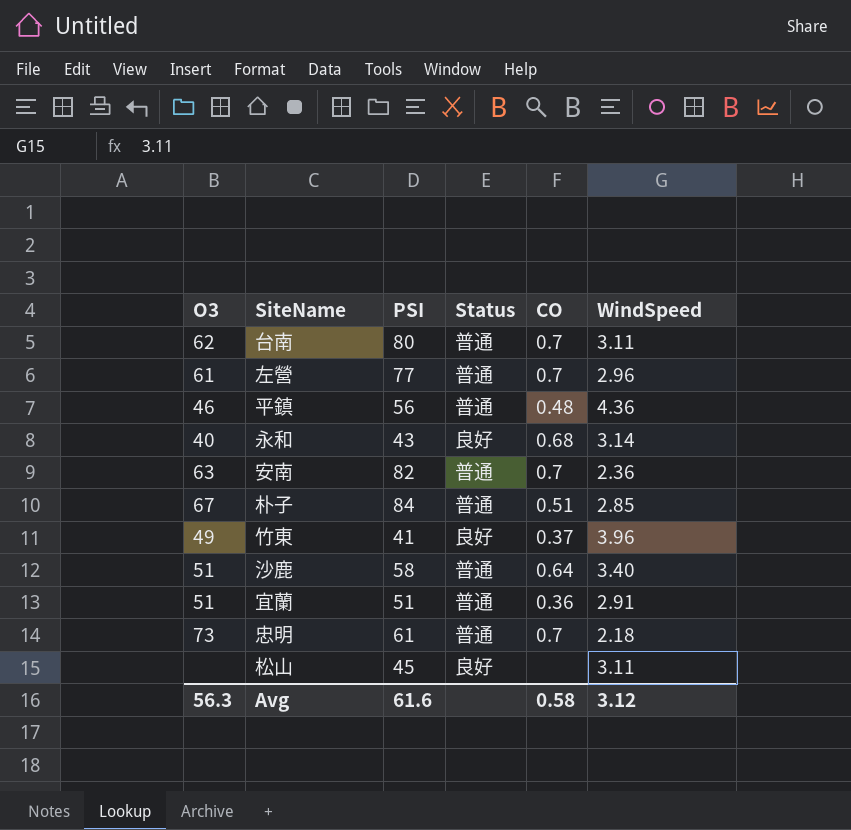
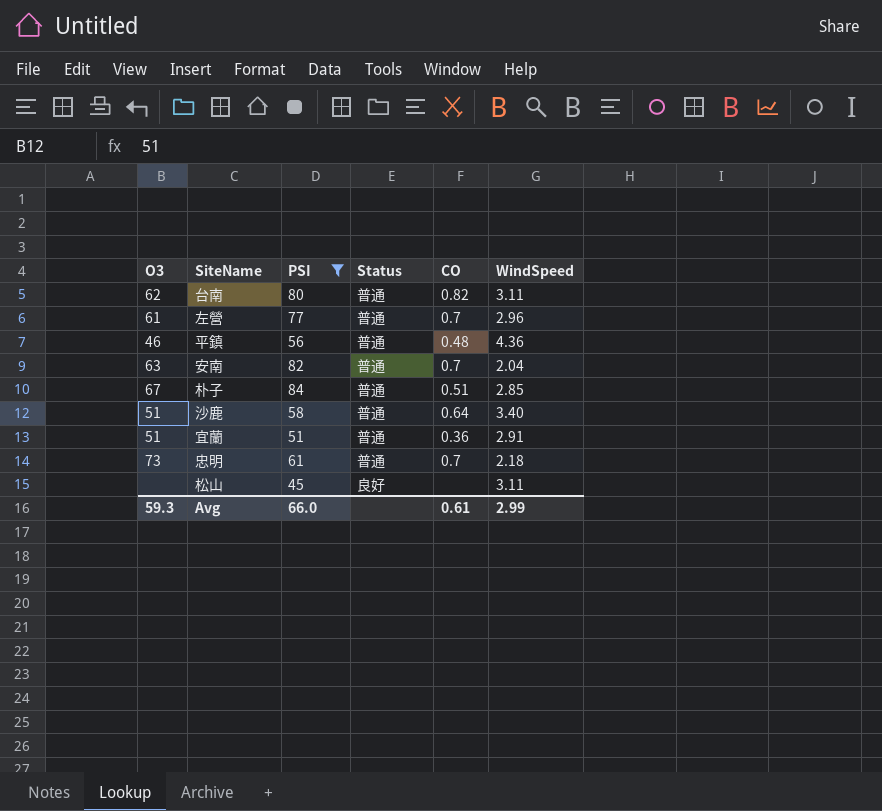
filter: none -> PSI >= 45
台南 | CO: 0.7 -> 0.82
安南 | WindSpeed: 2.36 -> 2.04
Avg | O3: 56.3 -> 59.3
Avg | PSI: 61.6 -> 66.0
Avg | CO: 0.58 -> 0.61
Avg | WindSpeed: 3.12 -> 2.99

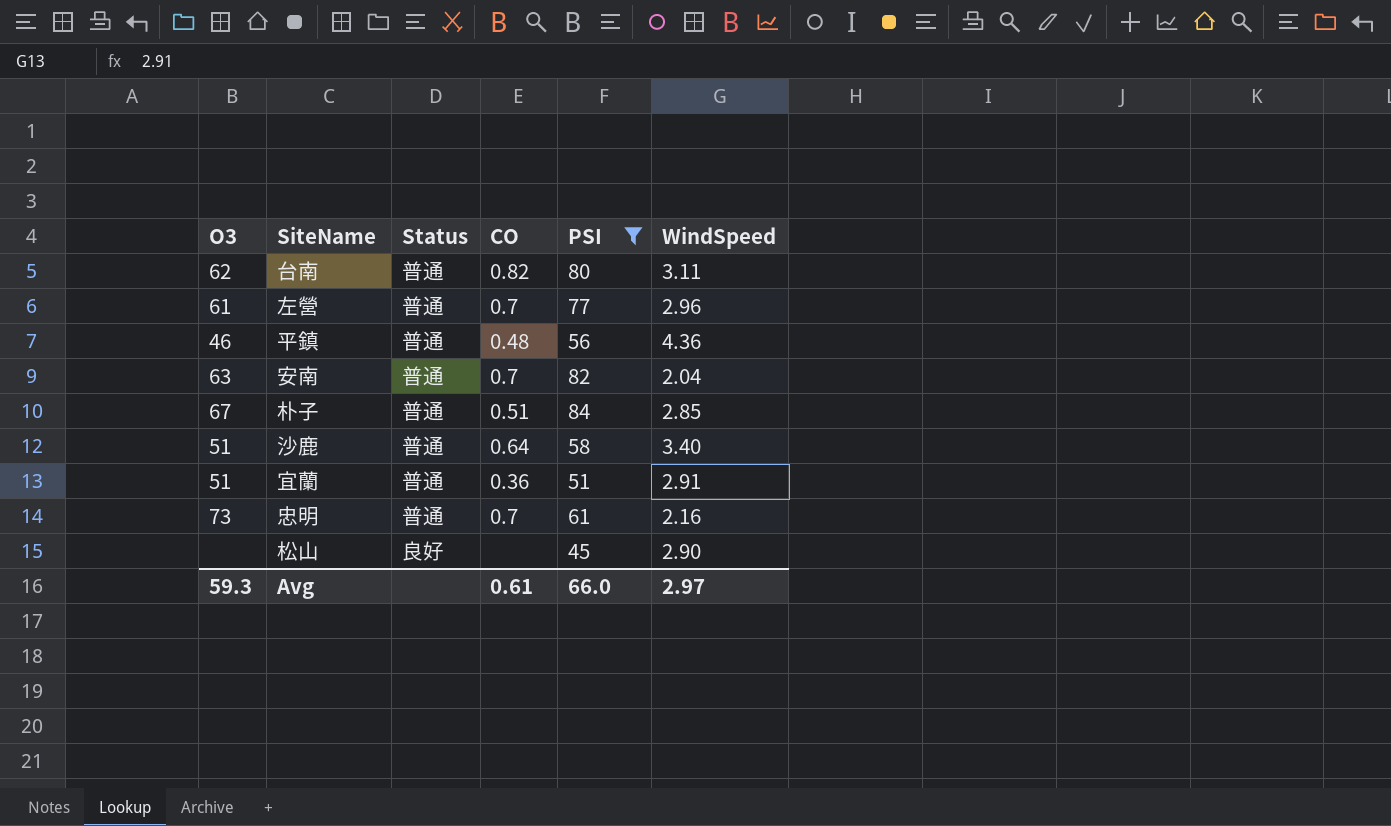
column PSI | position: 3 -> 5
忠明 | WindSpeed: 2.18 -> 2.16
松山 | WindSpeed: 3.11 -> 2.90
Avg | WindSpeed: 2.99 -> 2.97

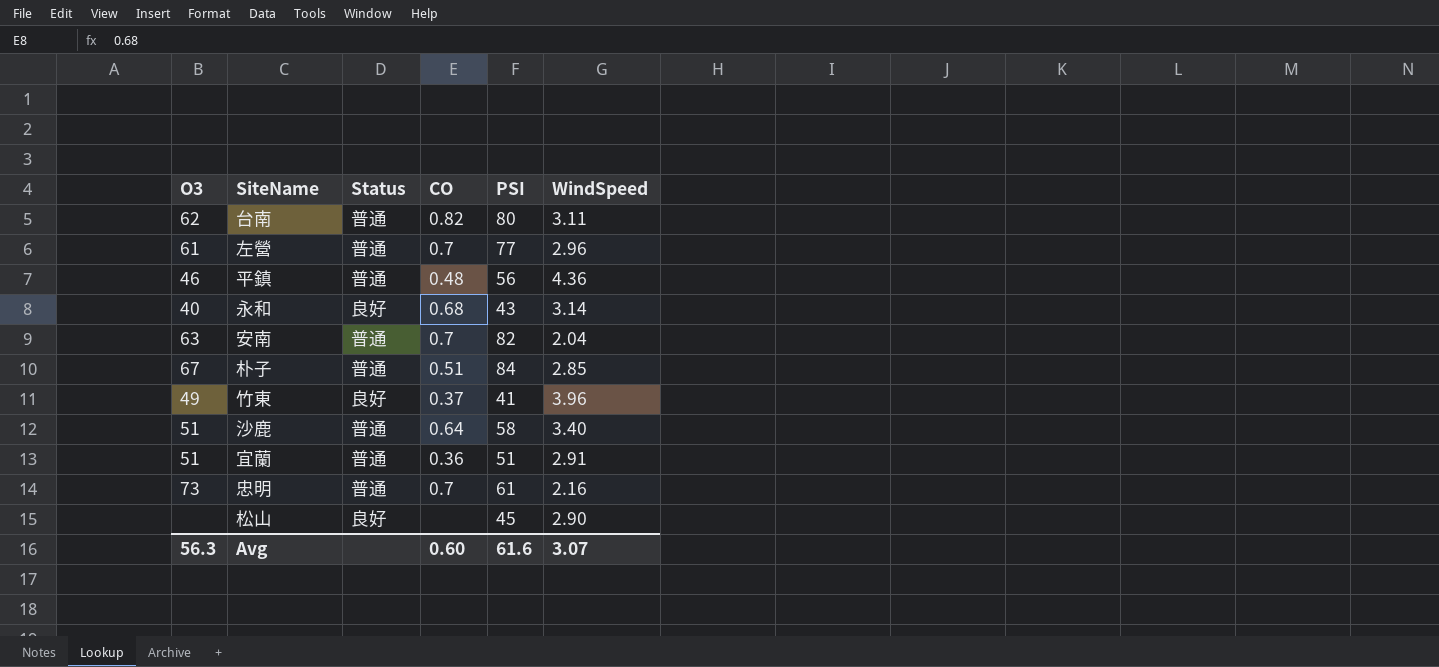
filter: PSI >= 45 -> none
Avg | O3: 59.3 -> 56.3
Avg | CO: 0.61 -> 0.60
Avg | PSI: 66.0 -> 61.6
Avg | WindSpeed: 2.97 -> 3.07

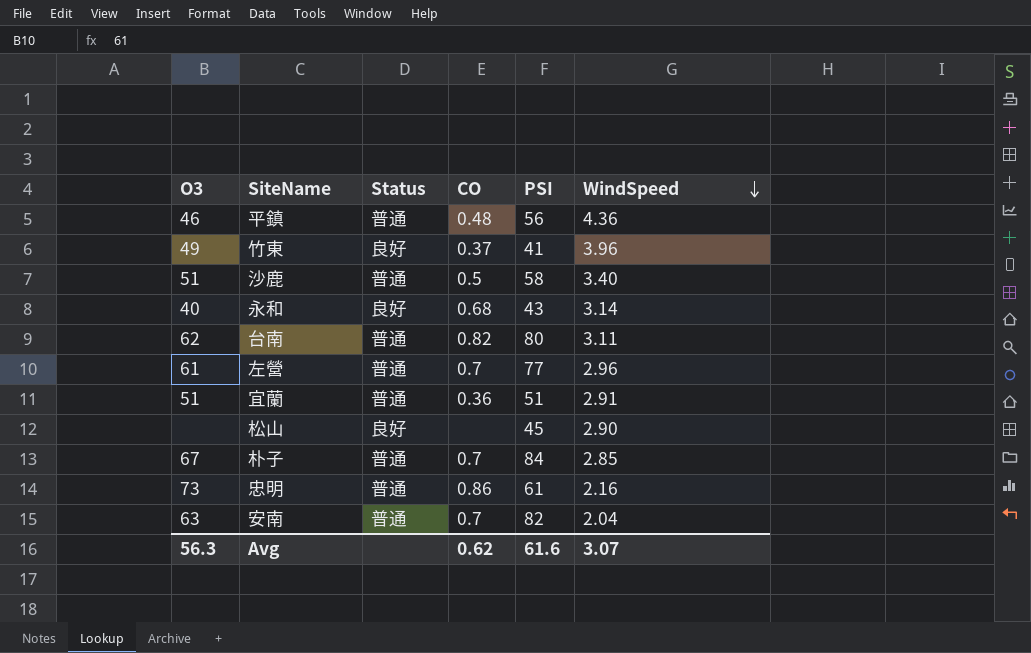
row order: none -> WindSpeed descending
沙鹿 | CO: 0.64 -> 0.5
朴子 | CO: 0.51 -> 0.7
忠明 | CO: 0.7 -> 0.86
Avg | CO: 0.60 -> 0.62

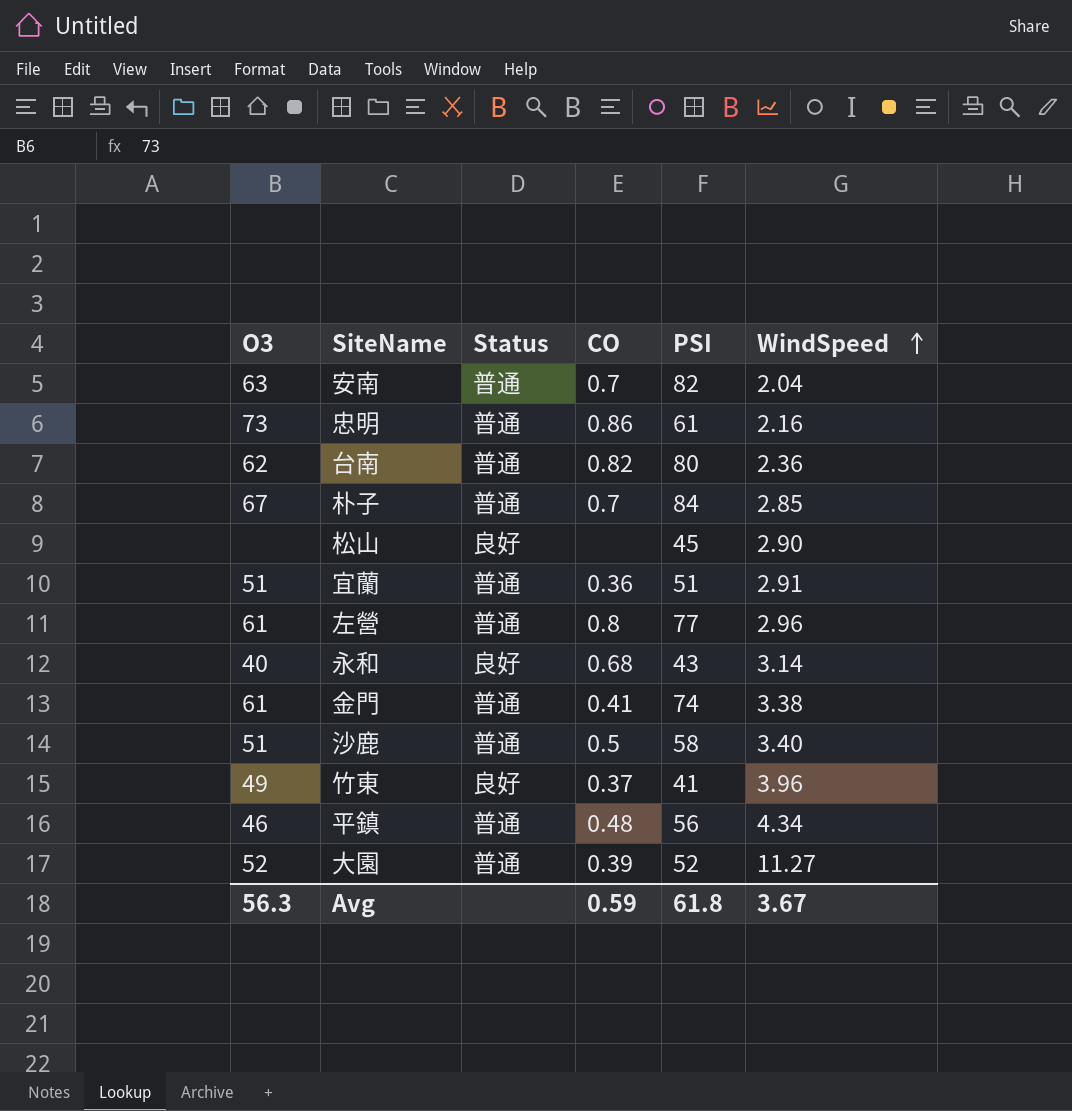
row order: WindSpeed descending -> WindSpeed ascending
台南 | WindSpeed: 3.11 -> 2.36
左營 | CO: 0.7 -> 0.8
row 金門: none -> 61 | 普通 | 0.41 | 74 | 3.38
平鎮 | WindSpeed: 4.36 -> 4.34
row 大園: none -> 52 | 普通 | 0.39 | 52 | 11.27
Avg | CO: 0.62 -> 0.59
Avg | PSI: 61.6 -> 61.8
Avg | WindSpeed: 3.07 -> 3.67

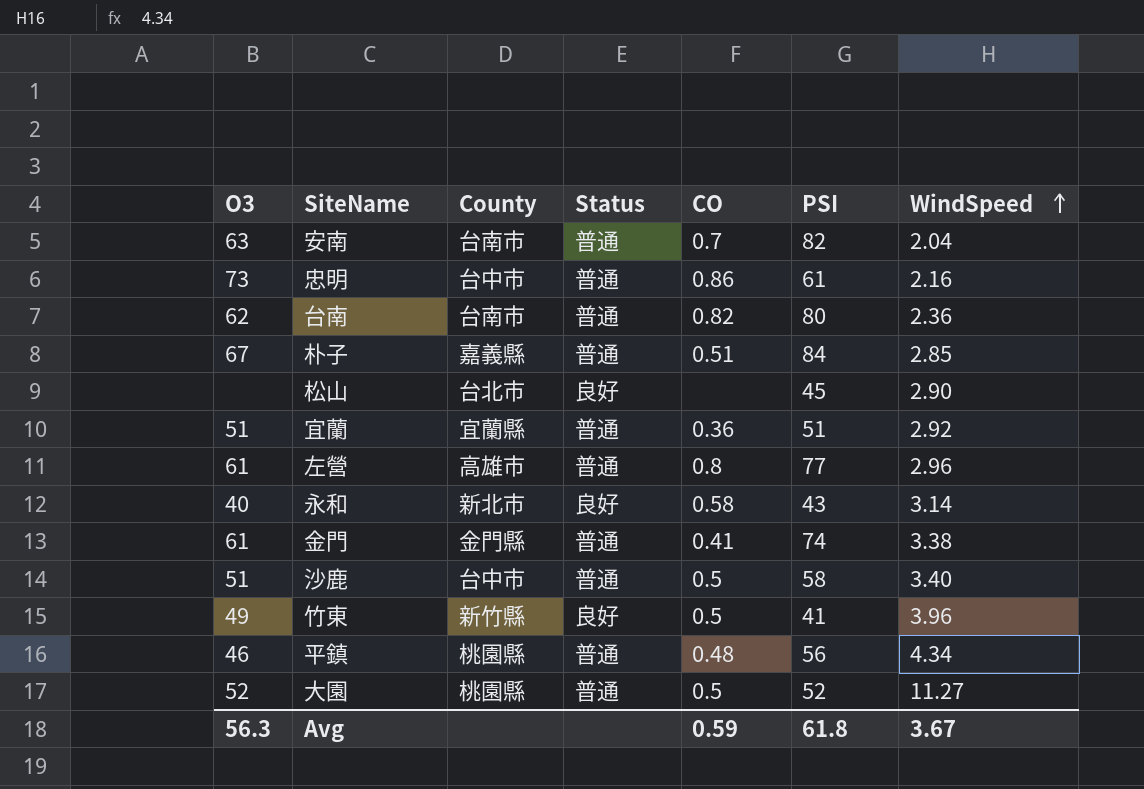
column County | position: none -> 3
朴子 | CO: 0.7 -> 0.51
宜蘭 | WindSpeed: 2.91 -> 2.92
永和 | CO: 0.68 -> 0.58
竹東 | CO: 0.37 -> 0.5
大園 | CO: 0.39 -> 0.5

